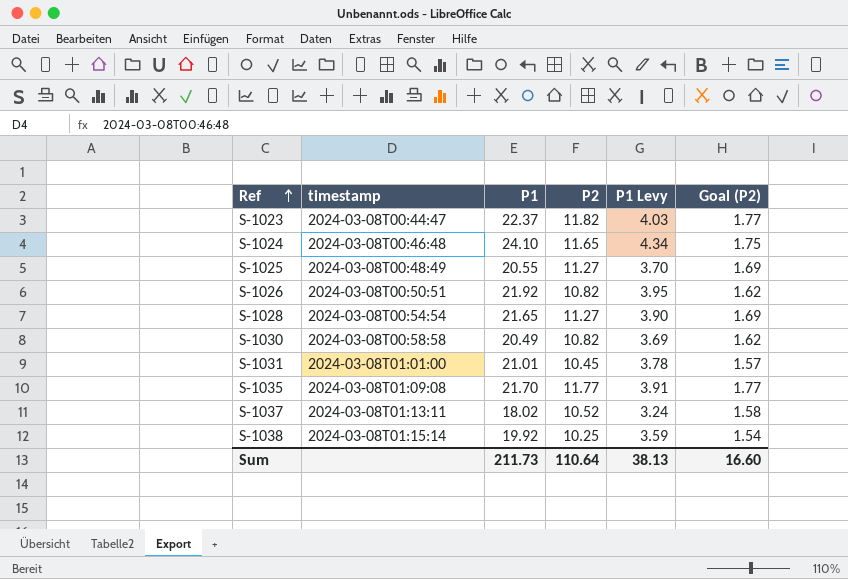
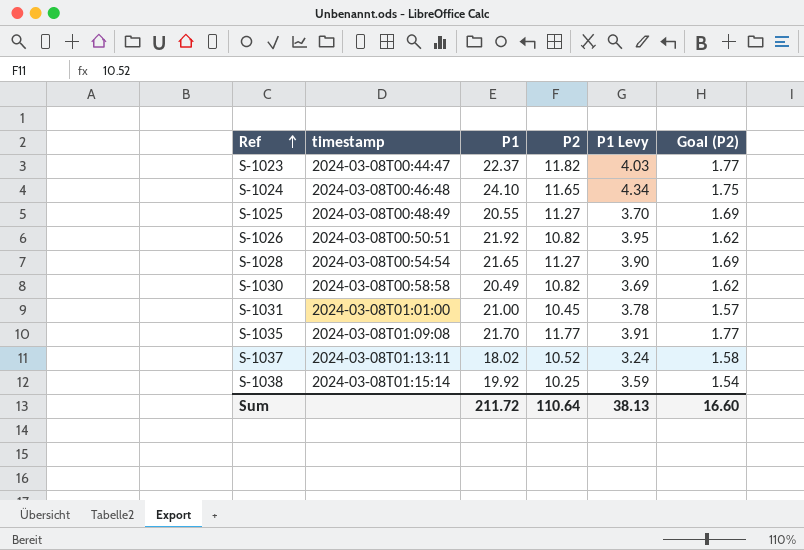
S-1031 | P1: 21.01 -> 21.00
Sum | P1: 211.73 -> 211.72

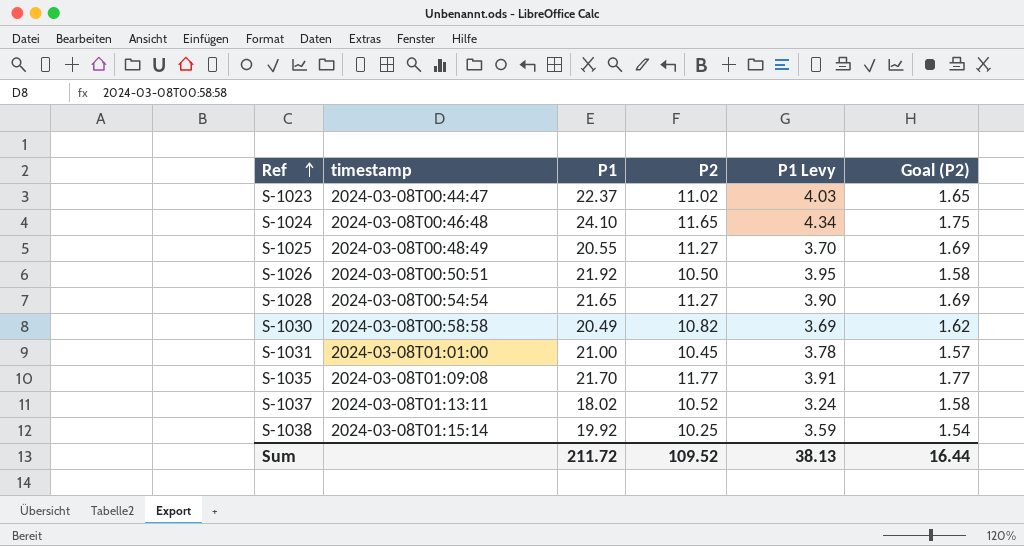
S-1023 | P2: 11.82 -> 11.02
S-1023 | Goal (P2): 1.77 -> 1.65
S-1026 | P2: 10.82 -> 10.50
S-1026 | Goal (P2): 1.62 -> 1.58
Sum | P2: 110.64 -> 109.52
Sum | Goal (P2): 16.60 -> 16.44

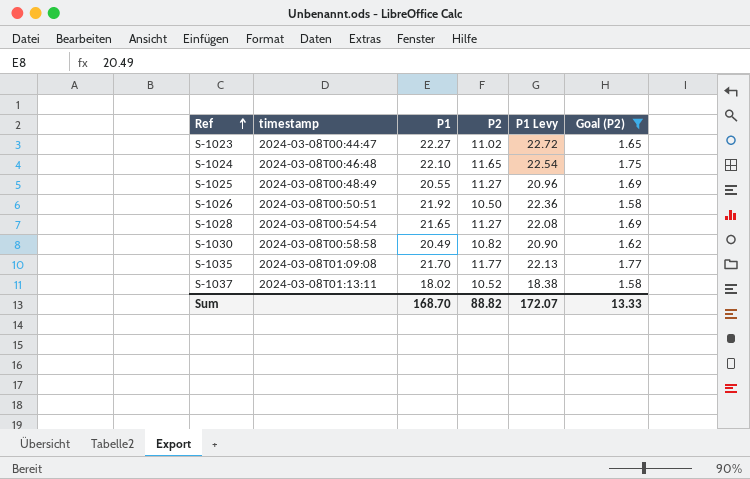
filter: none -> Goal (P2) >= 1.58
column P1 Levy | formula: [P1] * 0.18 -> [P1] * 1.02
S-1023 | P1: 22.37 -> 22.27
S-1024 | P1: 24.10 -> 22.10
Sum | P1: 211.72 -> 168.70
Sum | P2: 109.52 -> 88.82
Sum | P1 Levy: 38.13 -> 172.07
Sum | Goal (P2): 16.44 -> 13.33

